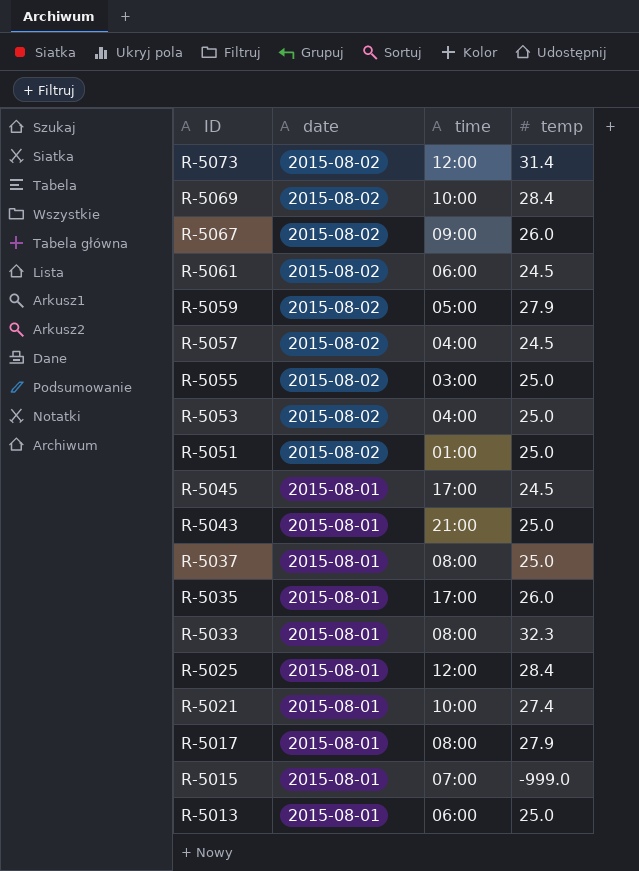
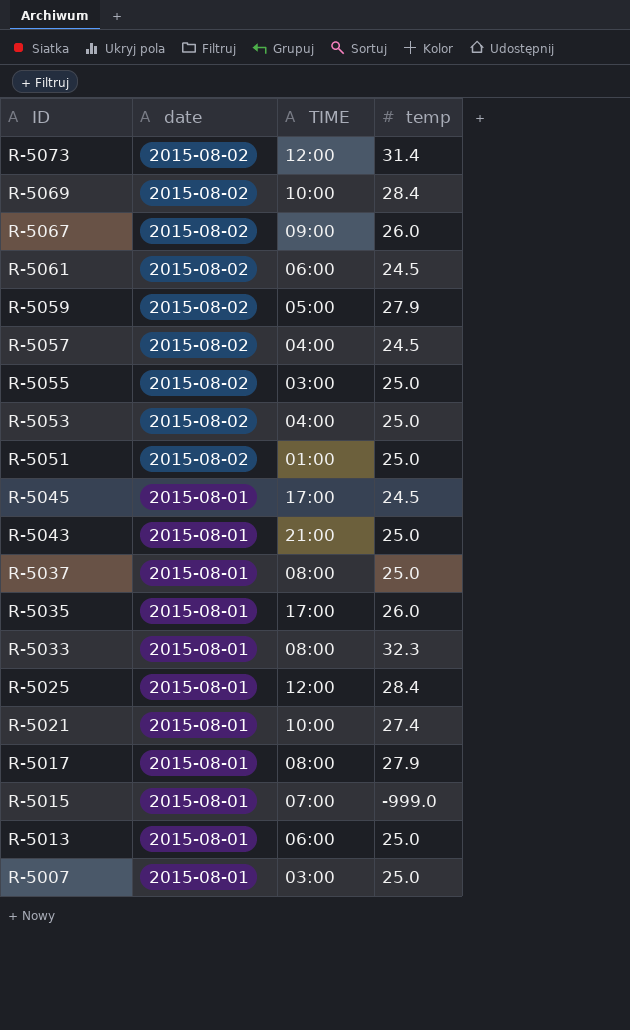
column name: time -> TIME
row R-5007: none -> 2015-08-01 | 03:00 | 25.0

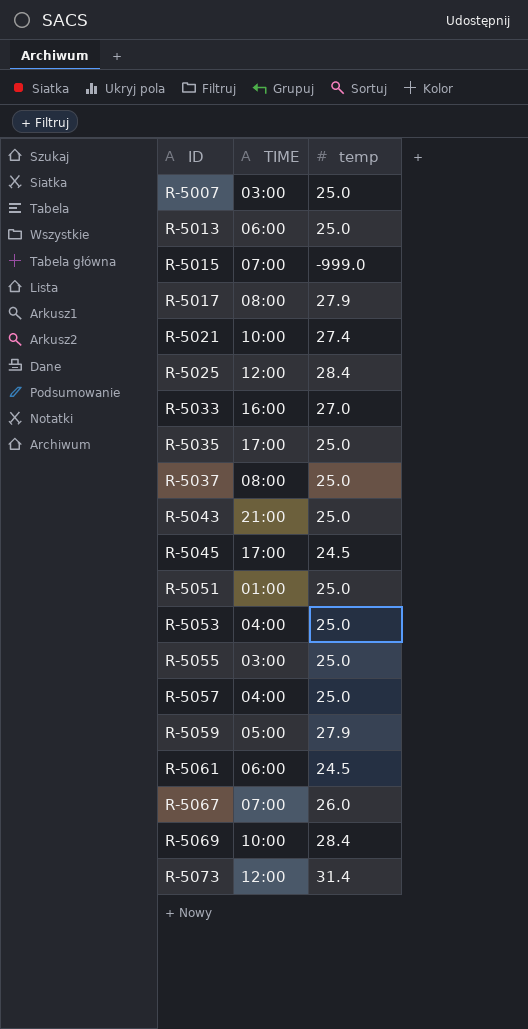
row order: ID descending -> ID ascending
column date | position: 2 -> none
R-5033 | TIME: 08:00 -> 16:00
R-5033 | temp: 32.3 -> 27.0
R-5035 | temp: 26.0 -> 25.0
R-5057 | temp: 24.5 -> 25.0
R-5067 | TIME: 09:00 -> 07:00

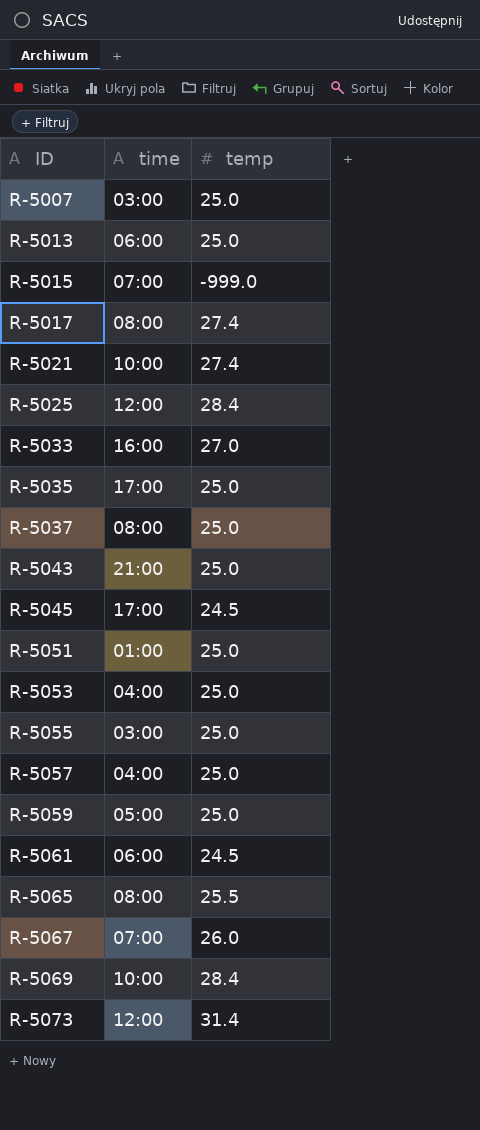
column name: TIME -> time
R-5017 | temp: 27.9 -> 27.4
R-5059 | temp: 27.9 -> 25.0
row R-5065: none -> 08:00 | 25.5

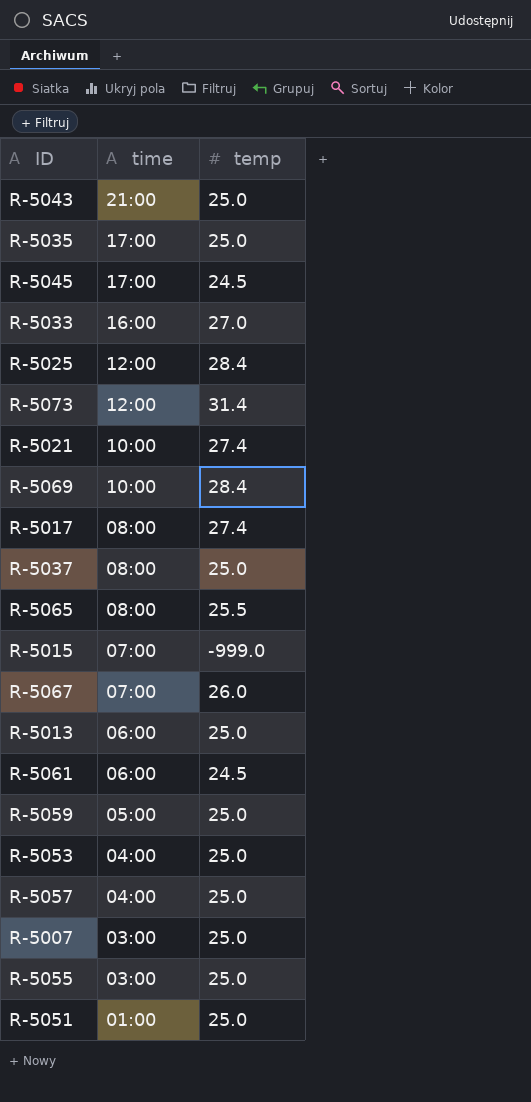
row order: ID ascending -> time descending

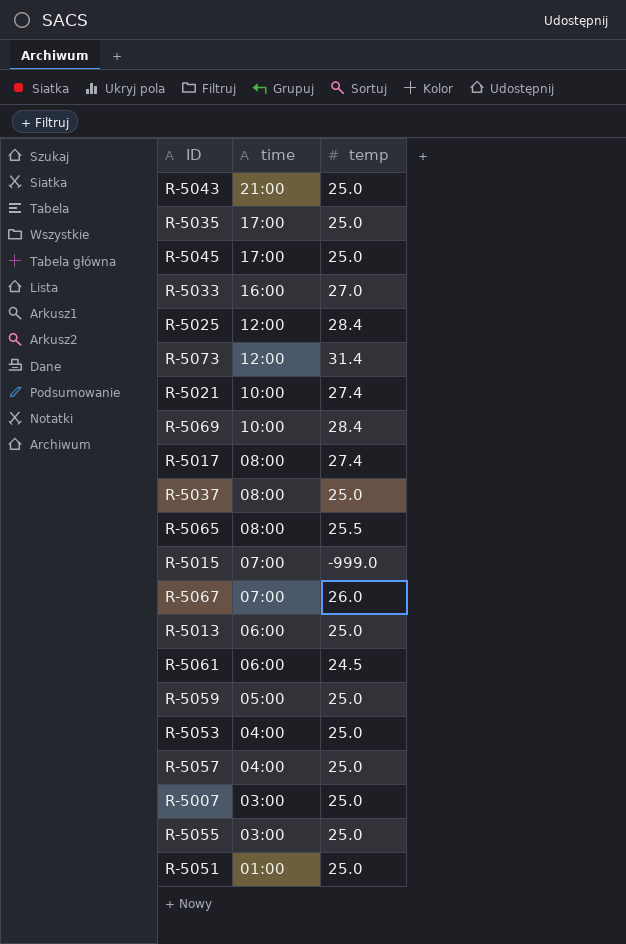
R-5045 | temp: 24.5 -> 25.0

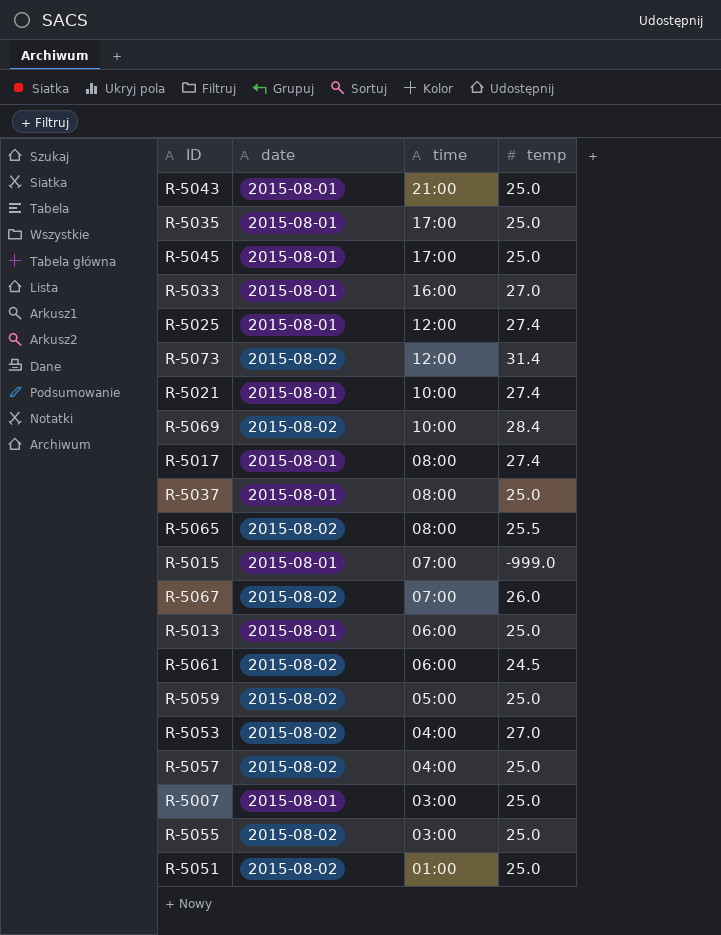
column date | position: none -> 2
R-5025 | temp: 28.4 -> 27.4
R-5053 | temp: 25.0 -> 27.0

